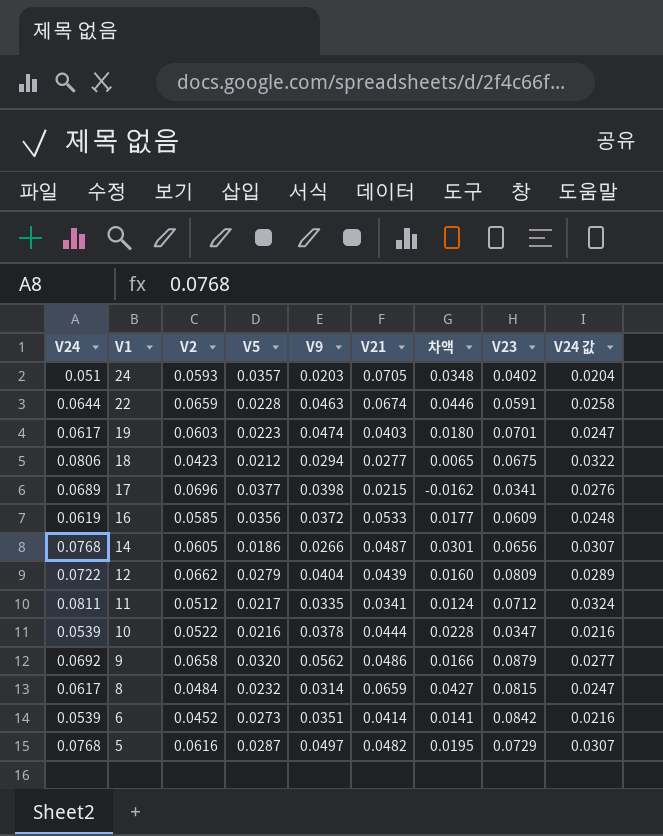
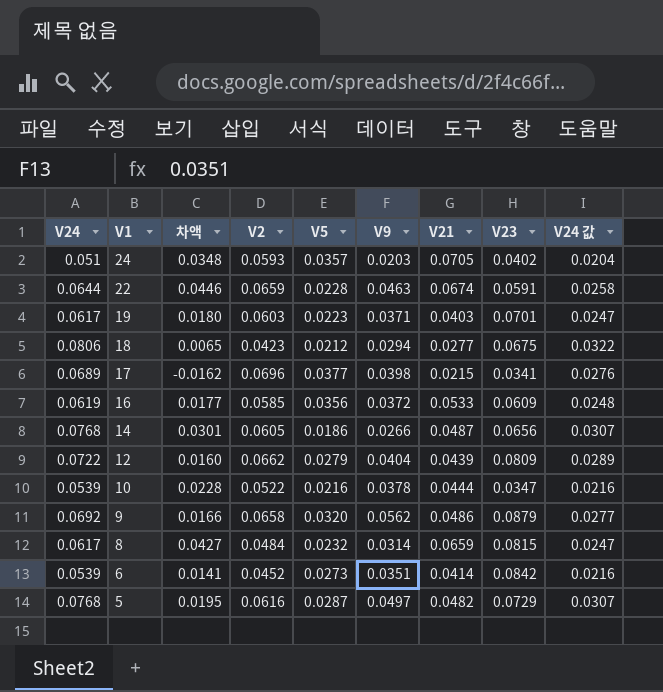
column 차액 | position: 7 -> 3
row 11: 0.0811 | 0.0512 | 0.0217 | 0.0335 | 0.0341 | 0.0124 | 0.0712 | 0.0324 -> none
19 | V9: 0.0474 -> 0.0371

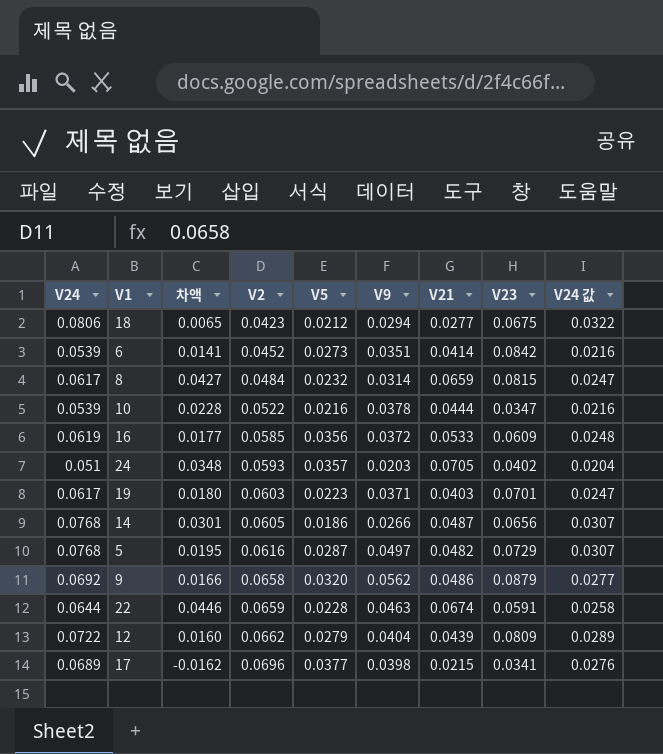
row order: V1 descending -> V2 ascending

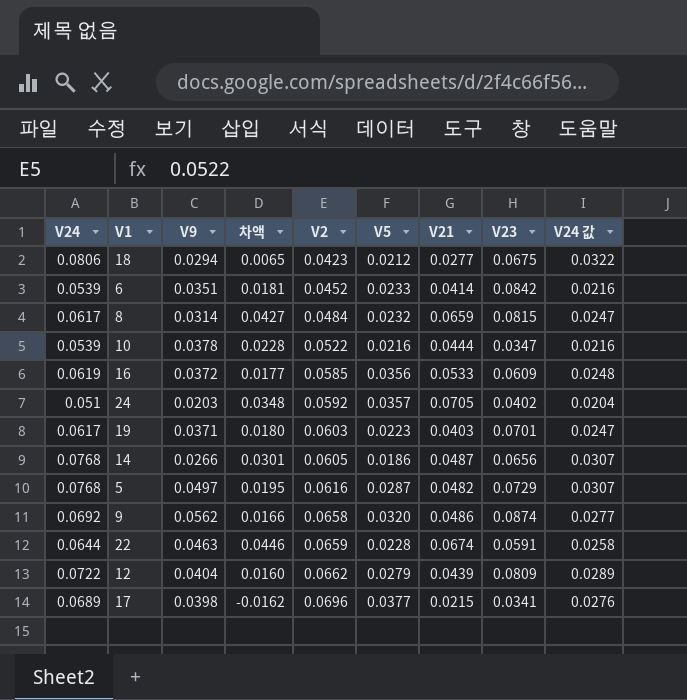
column V9 | position: 6 -> 3
6 | 차액: 0.0141 -> 0.0181
6 | V5: 0.0273 -> 0.0233
24 | V2: 0.0593 -> 0.0592
9 | V23: 0.0879 -> 0.0874

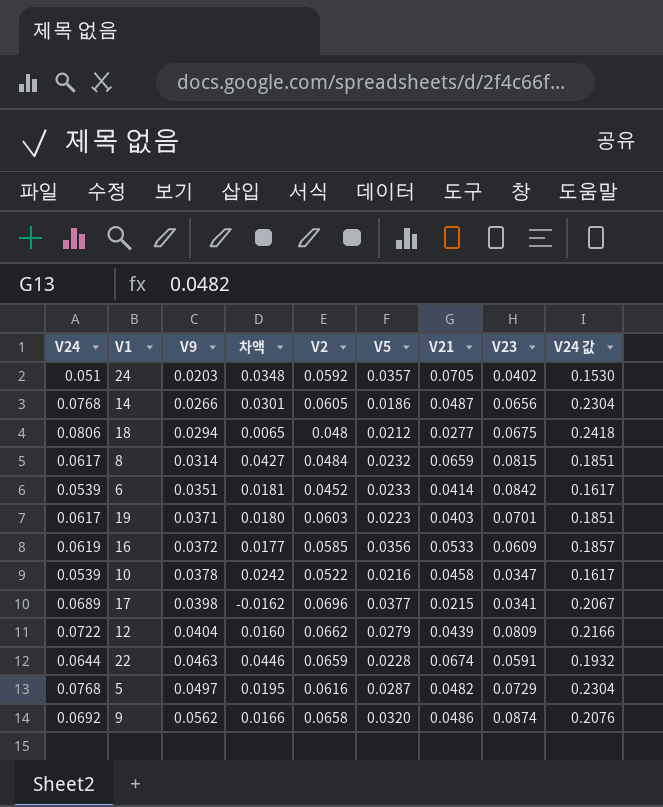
row order: V2 ascending -> V9 ascending
column V24 값 | formula: [V24] * 0.4 -> [V24] * 3
18 | V2: 0.0423 -> 0.048
10 | 차액: 0.0228 -> 0.0242
10 | V21: 0.0444 -> 0.0458

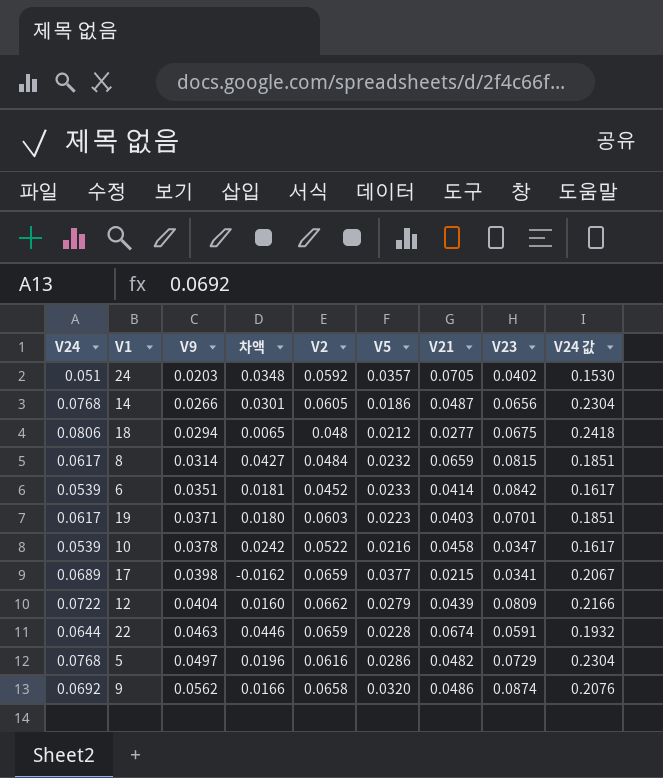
row 16: 0.0619 | 0.0372 | 0.0177 | 0.0585 | 0.0356 | 0.0533 | 0.0609 | 0.1857 -> none
17 | V2: 0.0696 -> 0.0659
5 | 차액: 0.0195 -> 0.0196
5 | V5: 0.0287 -> 0.0286

